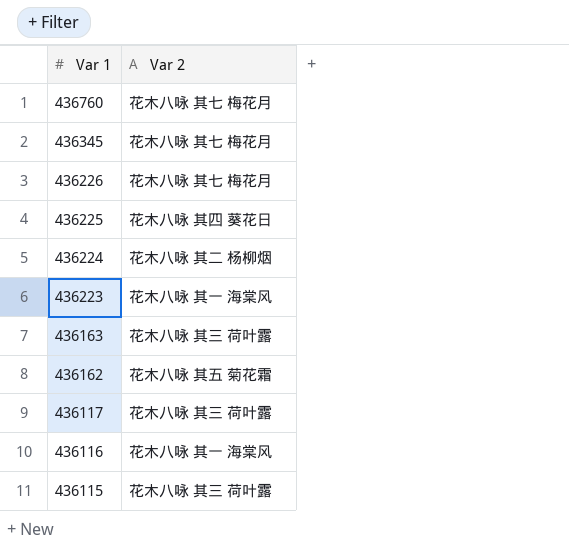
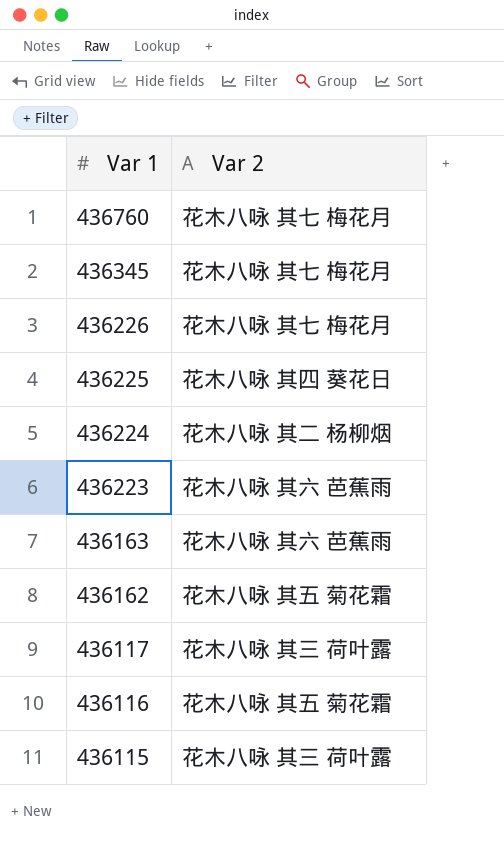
436223 | Var 2: 花木八咏 其一 海棠风 -> 花木八咏 其六 芭蕉雨
436163 | Var 2: 花木八咏 其三 荷叶露 -> 花木八咏 其六 芭蕉雨
436116 | Var 2: 花木八咏 其一 海棠风 -> 花木八咏 其五 菊花霜

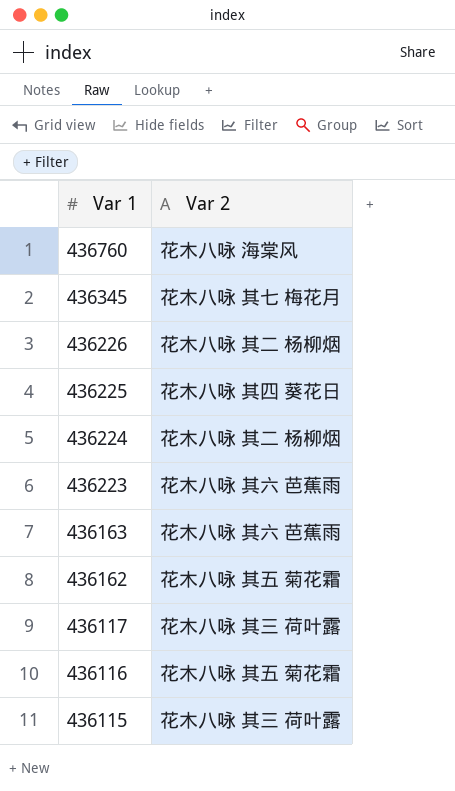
436760 | Var 2: 花木八咏 其七 梅花月 -> 花木八咏 海棠风
436226 | Var 2: 花木八咏 其七 梅花月 -> 花木八咏 其二 杨柳烟

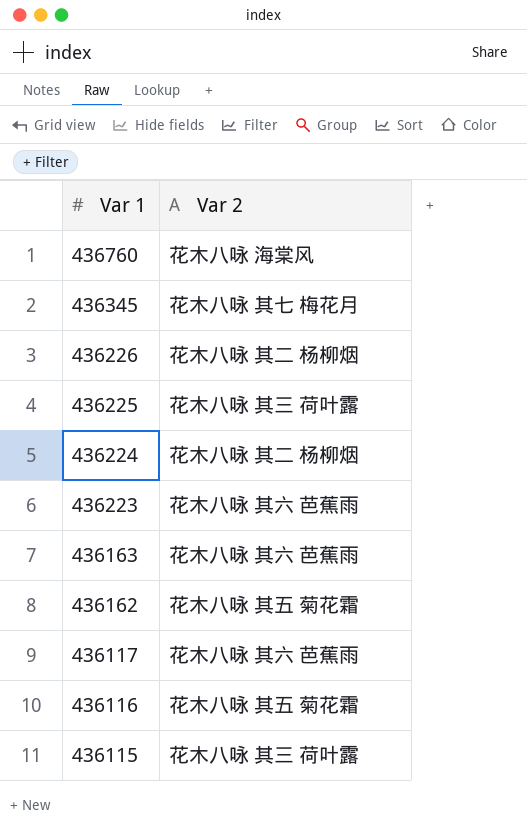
436225 | Var 2: 花木八咏 其四 葵花日 -> 花木八咏 其三 荷叶露
436117 | Var 2: 花木八咏 其三 荷叶露 -> 花木八咏 其六 芭蕉雨

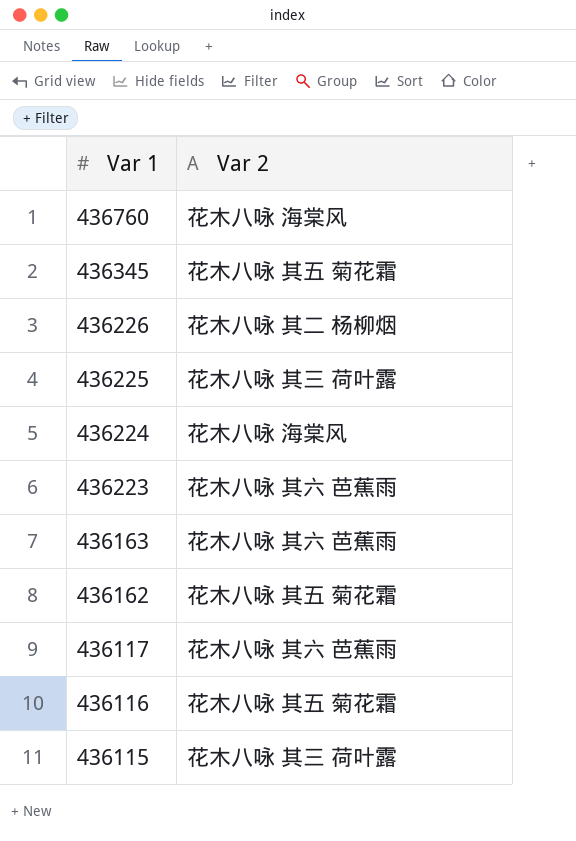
436345 | Var 2: 花木八咏 其七 梅花月 -> 花木八咏 其五 菊花霜
436224 | Var 2: 花木八咏 其二 杨柳烟 -> 花木八咏 海棠风

